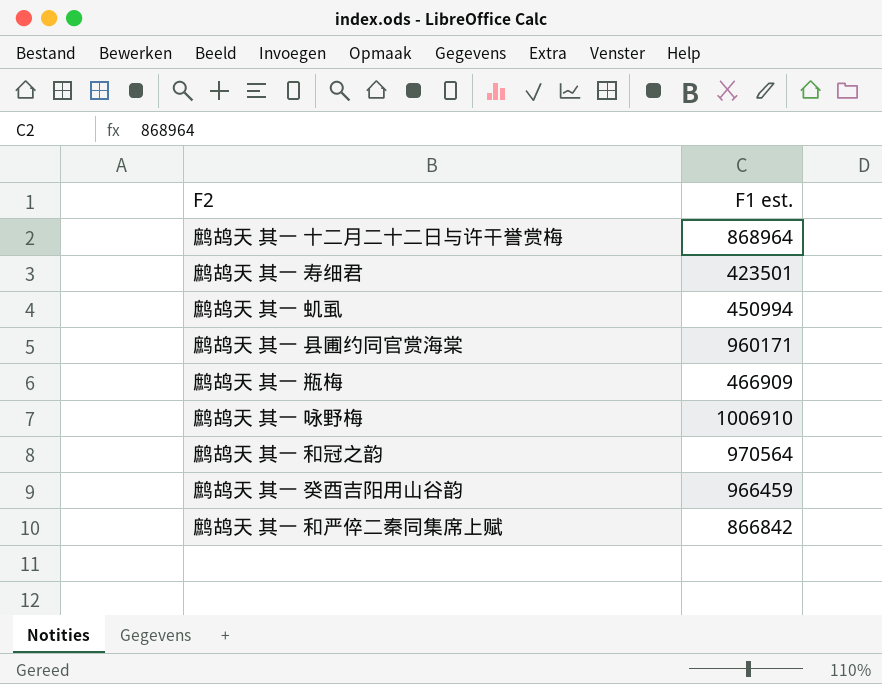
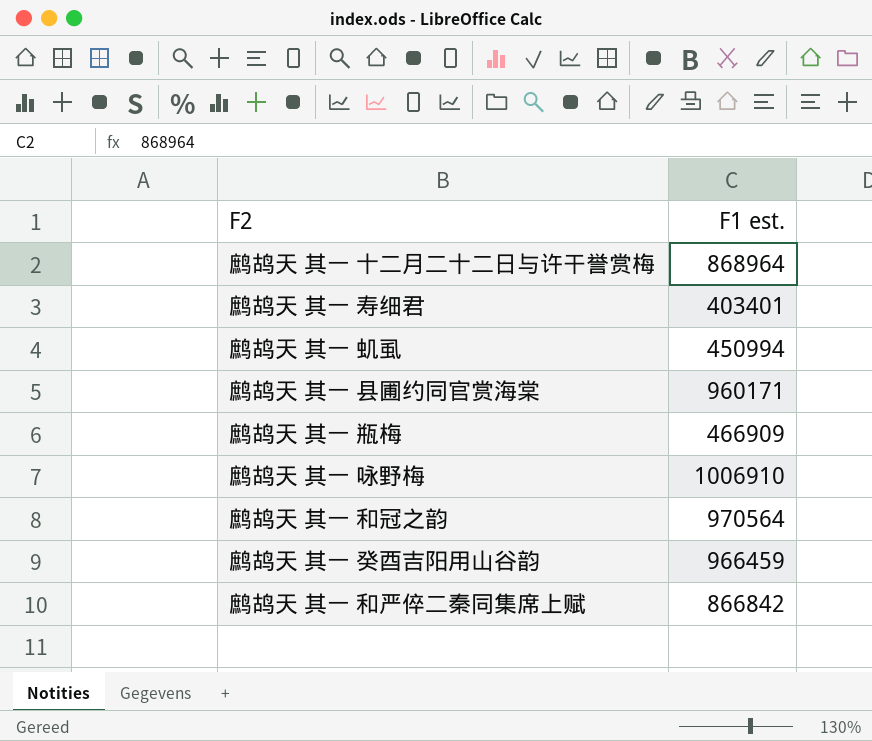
鹧鸪天 其一 寿细君 | F1 est.: 423501 -> 403401

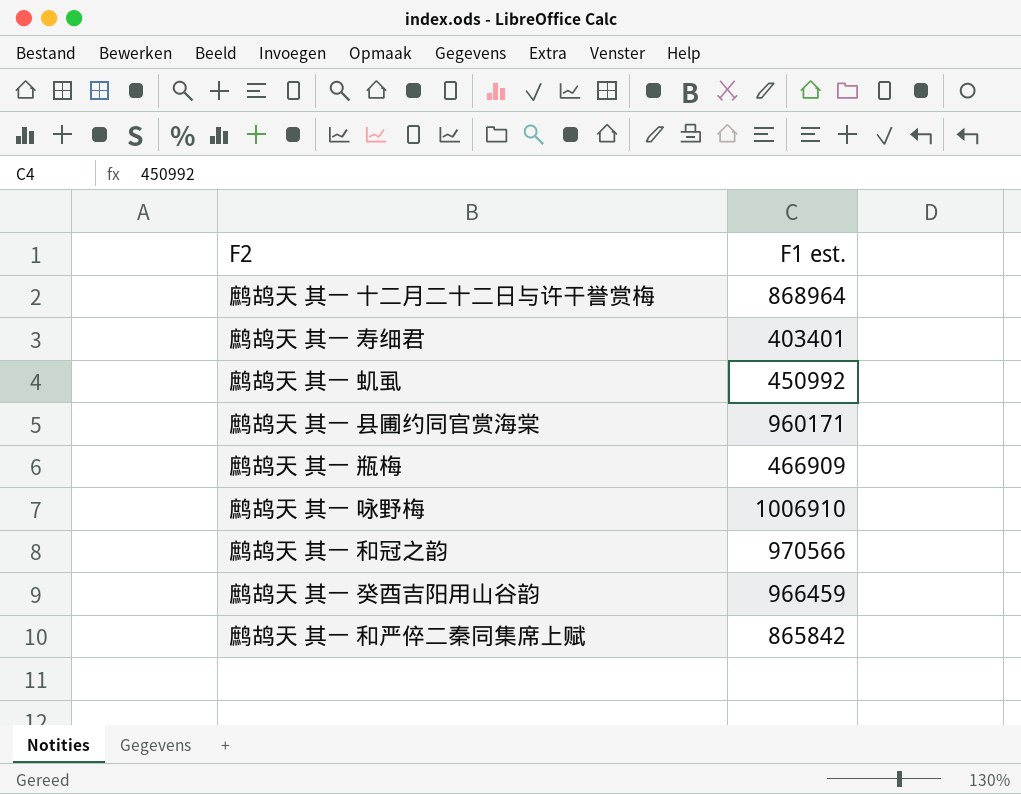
鹧鸪天 其一 虮虱 | F1 est.: 450994 -> 450992
鹧鸪天 其一 和冠之韵 | F1 est.: 970564 -> 970566
鹧鸪天 其一 和严倅二秦同集席上赋 | F1 est.: 866842 -> 865842

